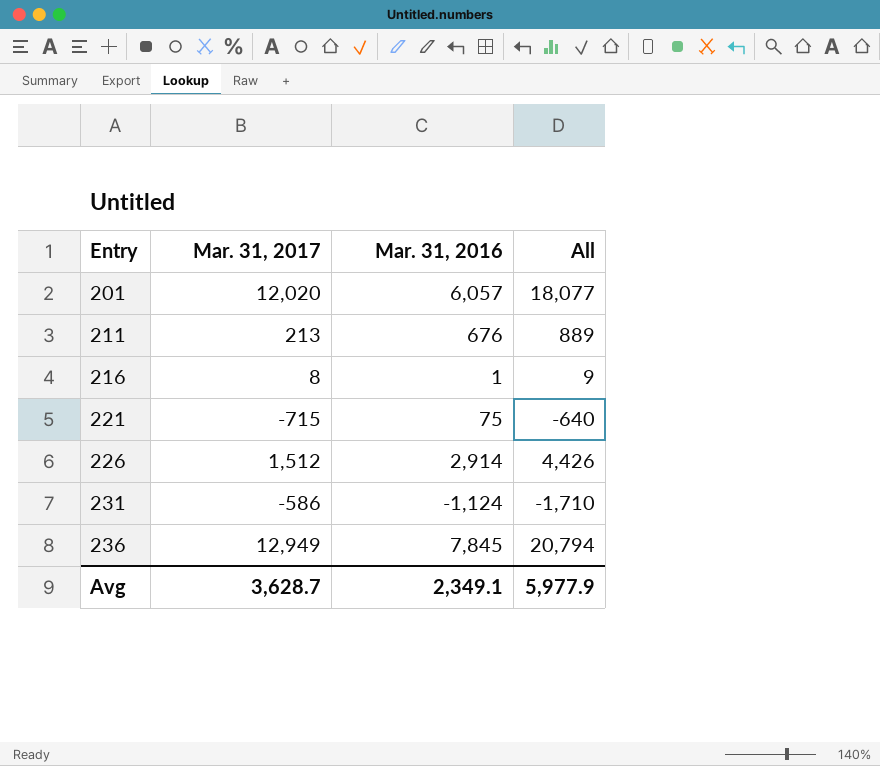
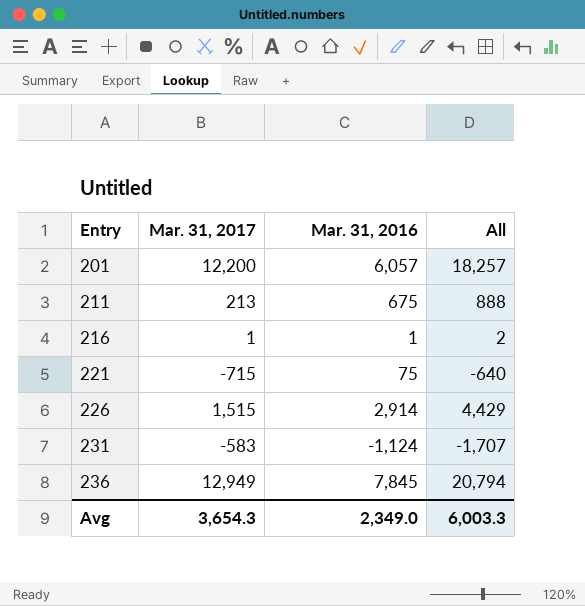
201 | Mar. 31, 2017: 12,020 -> 12,200
201 | All: 18,077 -> 18,257
211 | Mar. 31, 2016: 676 -> 675
211 | All: 889 -> 888
216 | Mar. 31, 2017: 8 -> 1
216 | All: 9 -> 2
226 | Mar. 31, 2017: 1,512 -> 1,515
226 | All: 4,426 -> 4,429
231 | Mar. 31, 2017: -586 -> -583
231 | All: -1,710 -> -1,707
Avg | Mar. 31, 2017: 3,628.7 -> 3,654.3
Avg | Mar. 31, 2016: 2,349.1 -> 2,349.0
Avg | All: 5,977.9 -> 6,003.3

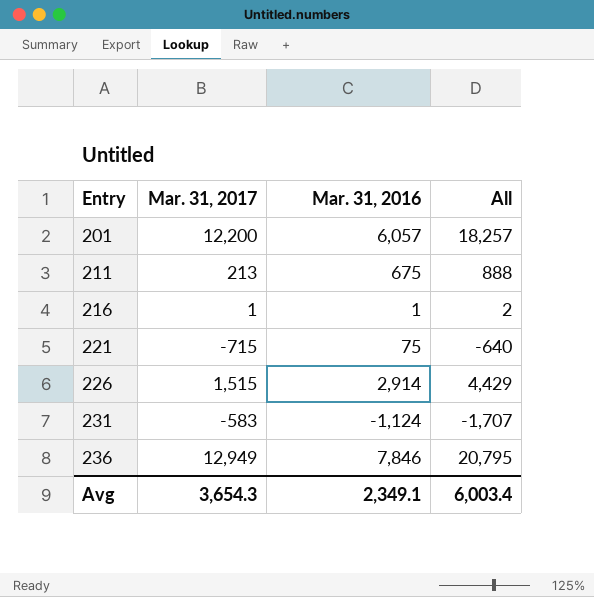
236 | Mar. 31, 2016: 7,845 -> 7,846
236 | All: 20,794 -> 20,795
Avg | Mar. 31, 2016: 2,349.0 -> 2,349.1
Avg | All: 6,003.3 -> 6,003.4

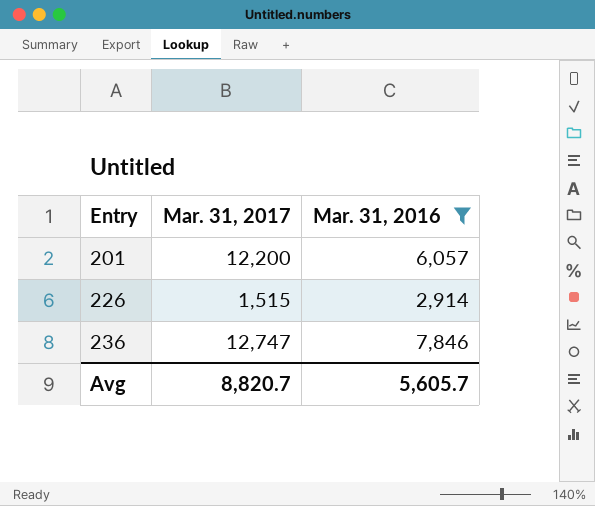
filter: none -> Mar. 31, 2016 >= 2,914
column All | formula: [Mar. 31, 2017] + [Mar. 31, 2016] -> none
236 | Mar. 31, 2017: 12,949 -> 12,747
Avg | Mar. 31, 2017: 3,654.3 -> 8,820.7
Avg | Mar. 31, 2016: 2,349.1 -> 5,605.7

